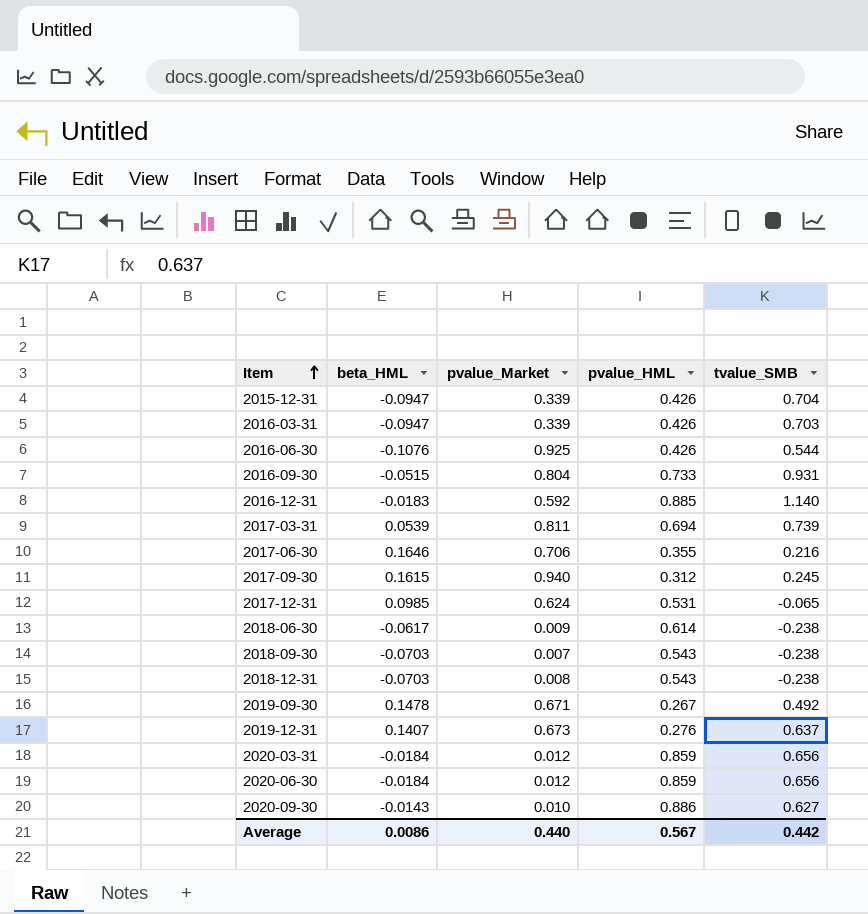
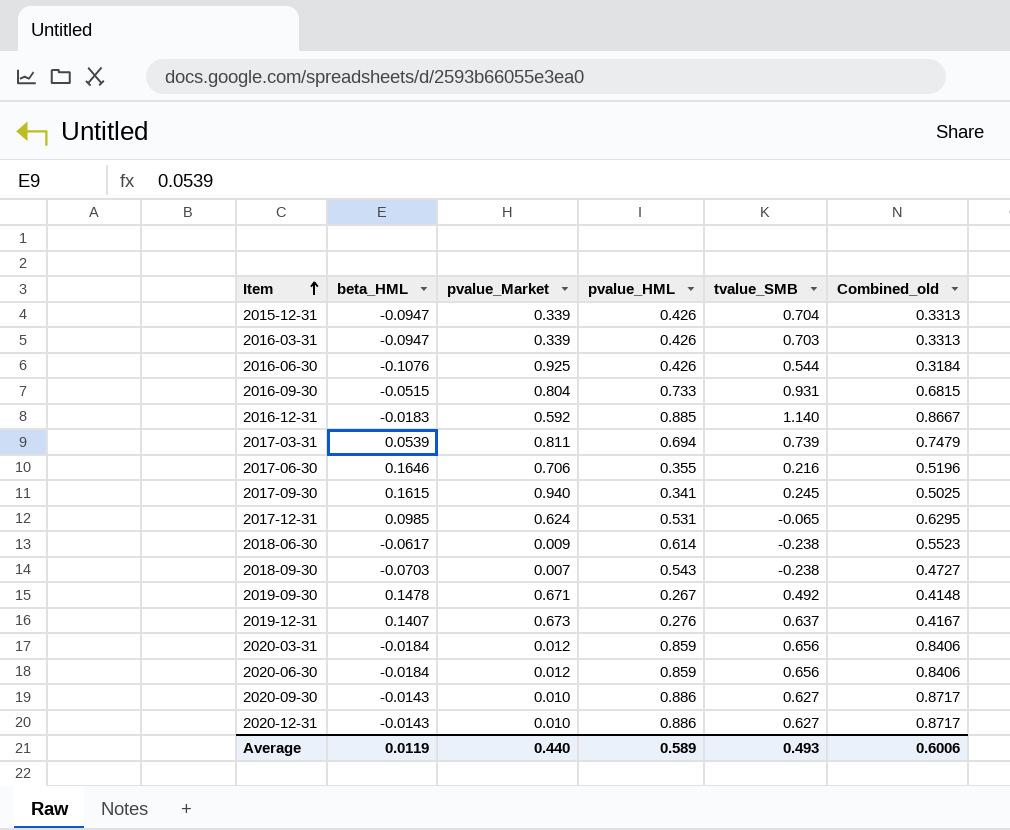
column Combined_old | formula: none -> [beta_HML] + [pvalue_HML]
row 2018-12-31: -0.0703 | 0.008 | 0.543 | -0.238 -> none
2017-09-30 | pvalue_HML: 0.312 -> 0.341
row 2020-12-31: none -> -0.0143 | 0.010 | 0.886 | 0.627 | 0.8717
Average | beta_HML: 0.0086 -> 0.0119
Average | pvalue_HML: 0.567 -> 0.589
Average | tvalue_SMB: 0.442 -> 0.493

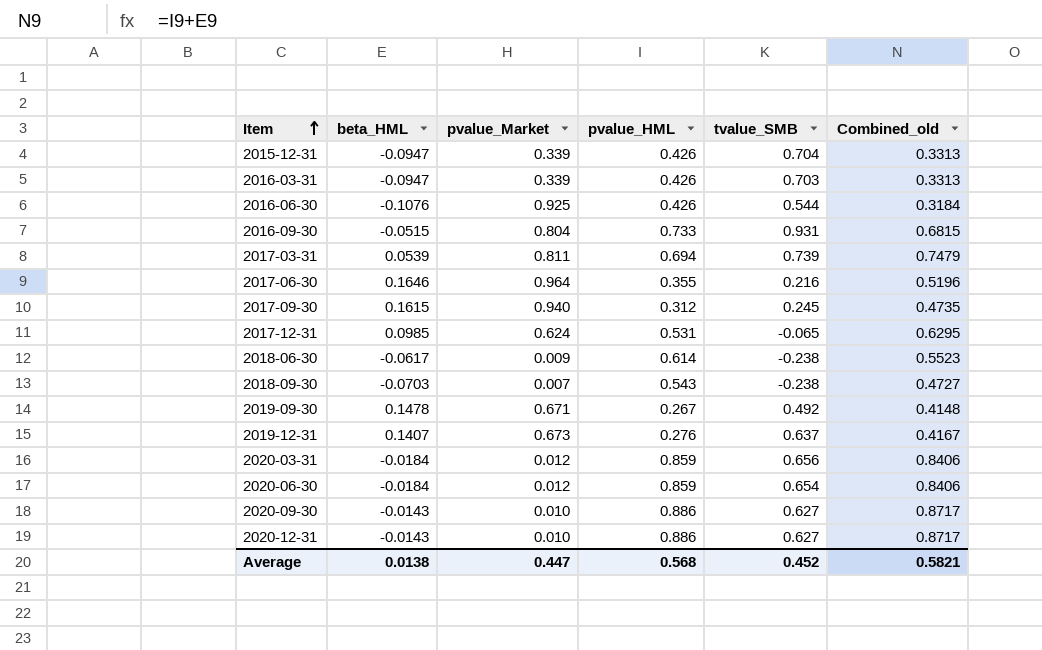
row 2016-12-31: -0.0183 | 0.592 | 0.885 | 1.140 | 0.8667 -> none
2017-06-30 | pvalue_Market: 0.706 -> 0.964
2017-09-30 | pvalue_HML: 0.341 -> 0.312
2017-09-30 | Combined_old: 0.5025 -> 0.4735
2020-06-30 | tvalue_SMB: 0.656 -> 0.654
Average | beta_HML: 0.0119 -> 0.0138
Average | pvalue_Market: 0.440 -> 0.447
Average | pvalue_HML: 0.589 -> 0.568
Average | tvalue_SMB: 0.493 -> 0.452
Average | Combined_old: 0.6006 -> 0.5821

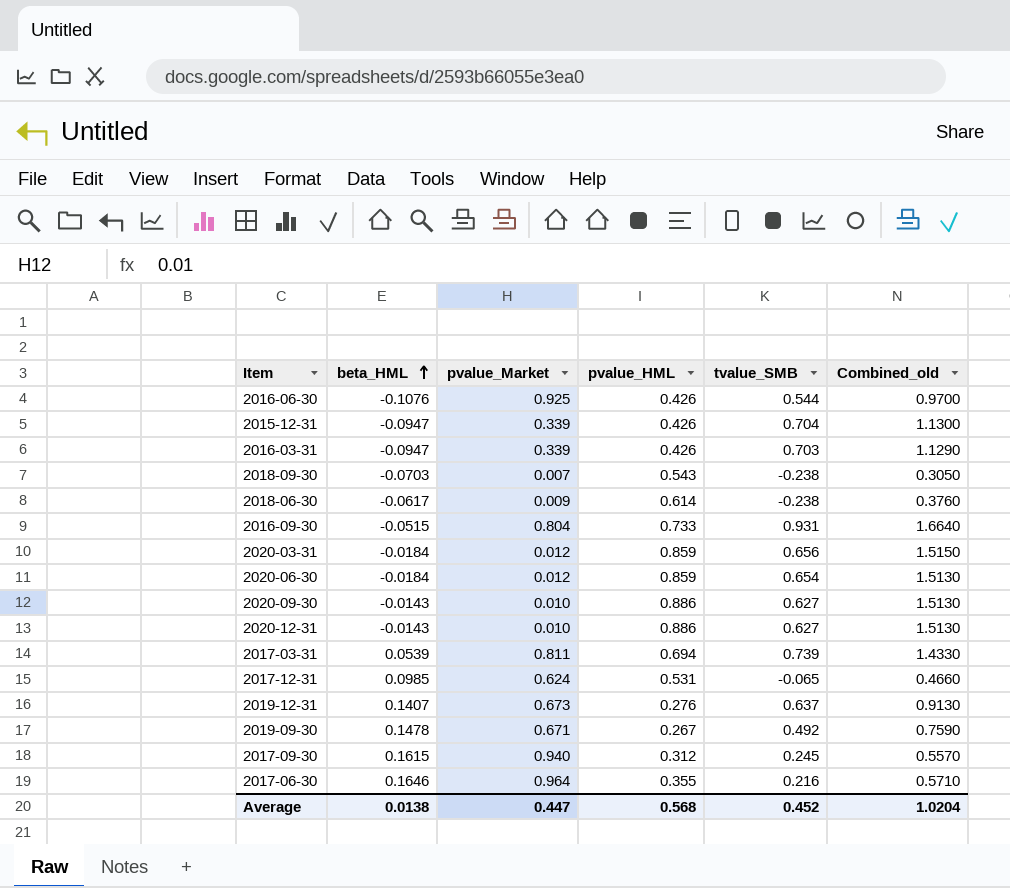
row order: Item ascending -> beta_HML ascending
column Combined_old | formula: [beta_HML] + [pvalue_HML] -> [pvalue_HML] + [tvalue_SMB]
Average | Combined_old: 0.5821 -> 1.0204

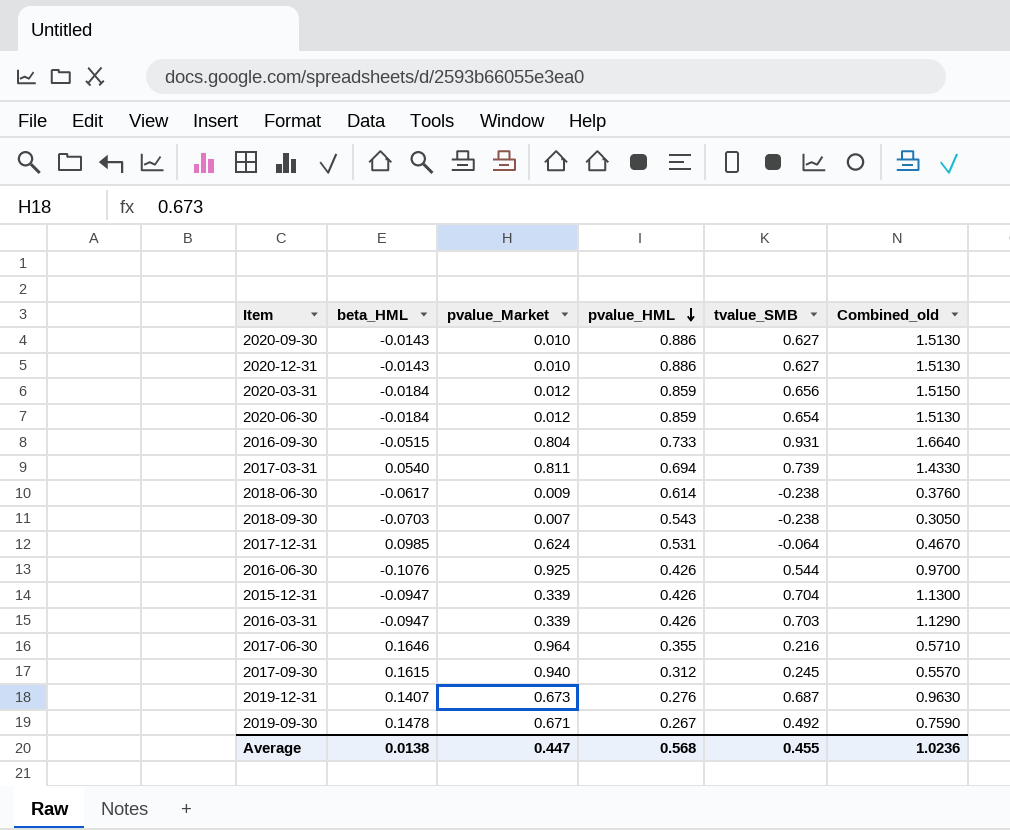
row order: beta_HML ascending -> pvalue_HML descending
2017-03-31 | beta_HML: 0.0539 -> 0.0540
2017-12-31 | tvalue_SMB: -0.065 -> -0.064
2017-12-31 | Combined_old: 0.4660 -> 0.4670
2019-12-31 | tvalue_SMB: 0.637 -> 0.687
2019-12-31 | Combined_old: 0.9130 -> 0.9630
Average | tvalue_SMB: 0.452 -> 0.455
Average | Combined_old: 1.0204 -> 1.0236

